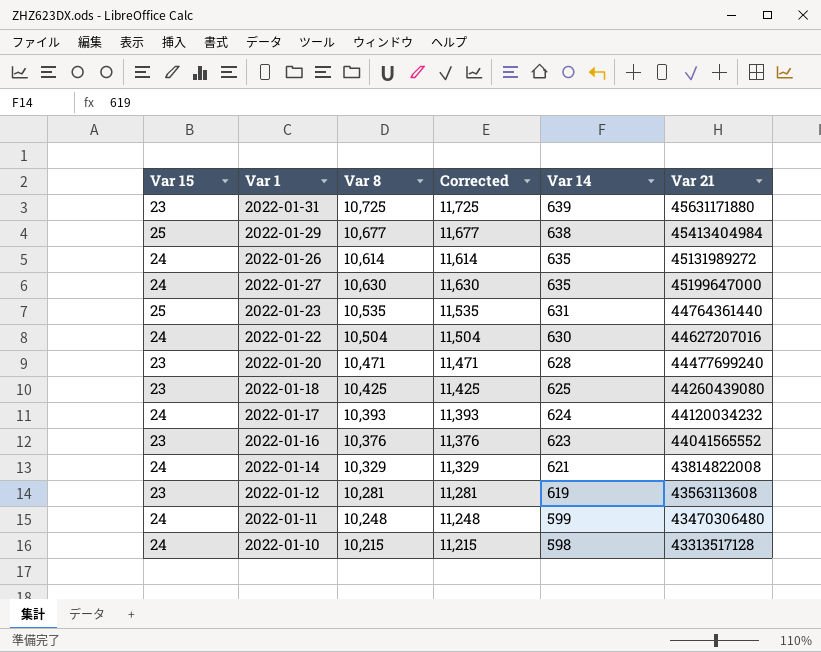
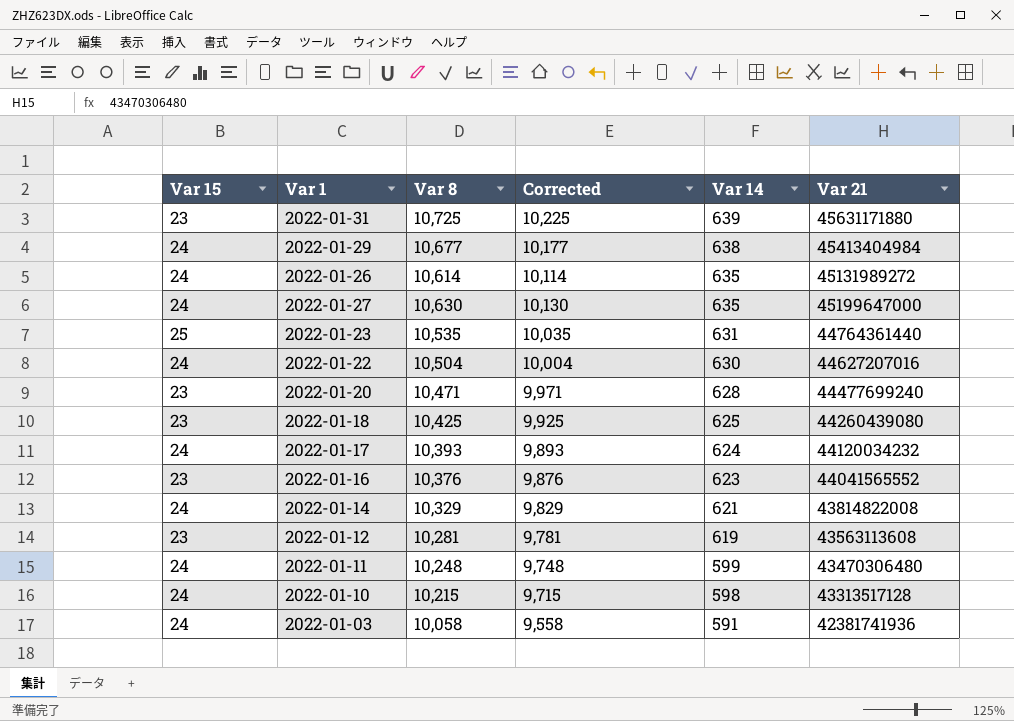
column Corrected | formula: [Var 8] + 1000 -> [Var 8] - 500
2022-01-29 | Var 15: 25 -> 24
row 2022-01-03: none -> 24 | 10,058 | 9,558 | 591 | 42381741936

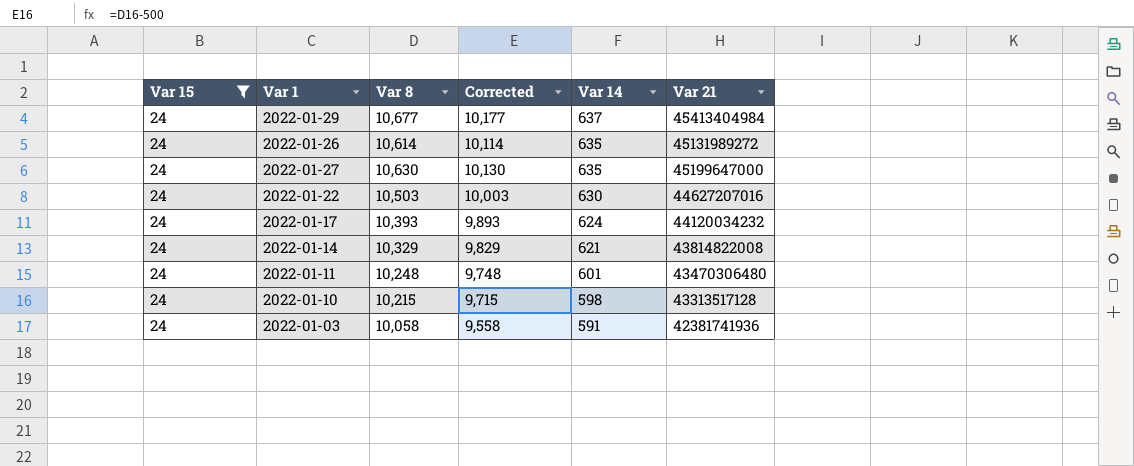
filter: none -> Var 15 = 24
2022-01-29 | Var 14: 638 -> 637
2022-01-22 | Var 8: 10,504 -> 10,503
2022-01-22 | Corrected: 10,004 -> 10,003
2022-01-11 | Var 14: 599 -> 601

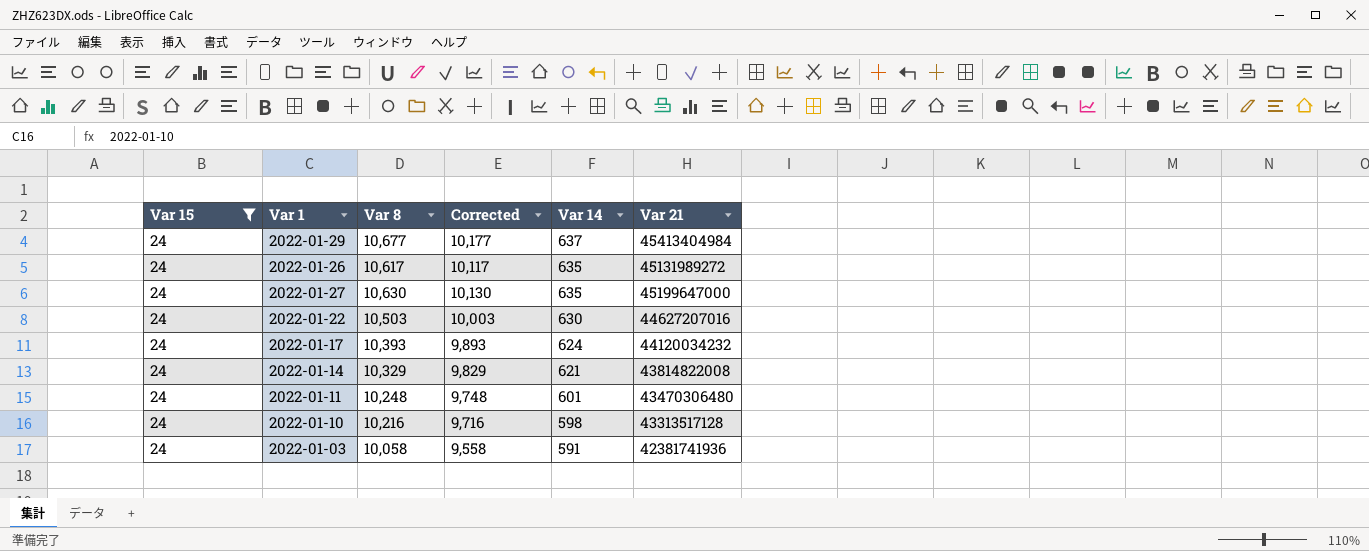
2022-01-26 | Var 8: 10,614 -> 10,617
2022-01-26 | Corrected: 10,114 -> 10,117
2022-01-10 | Var 8: 10,215 -> 10,216
2022-01-10 | Corrected: 9,715 -> 9,716

